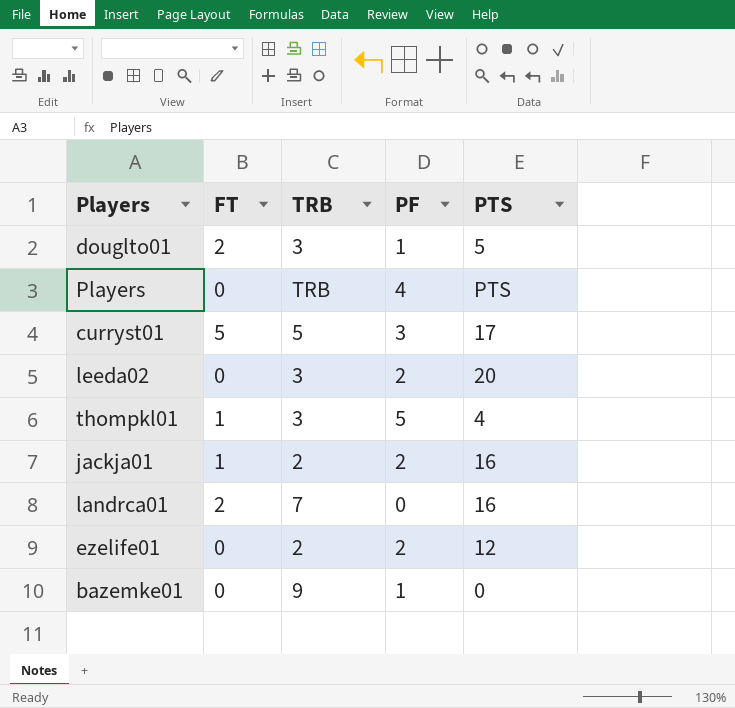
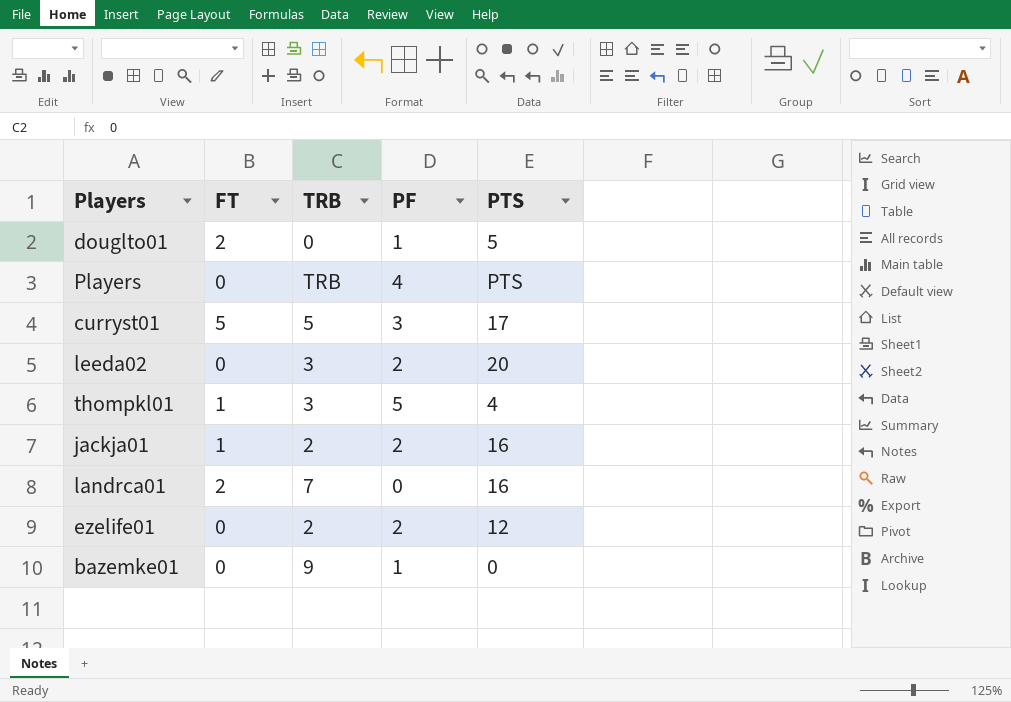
douglto01 | TRB: 3 -> 0

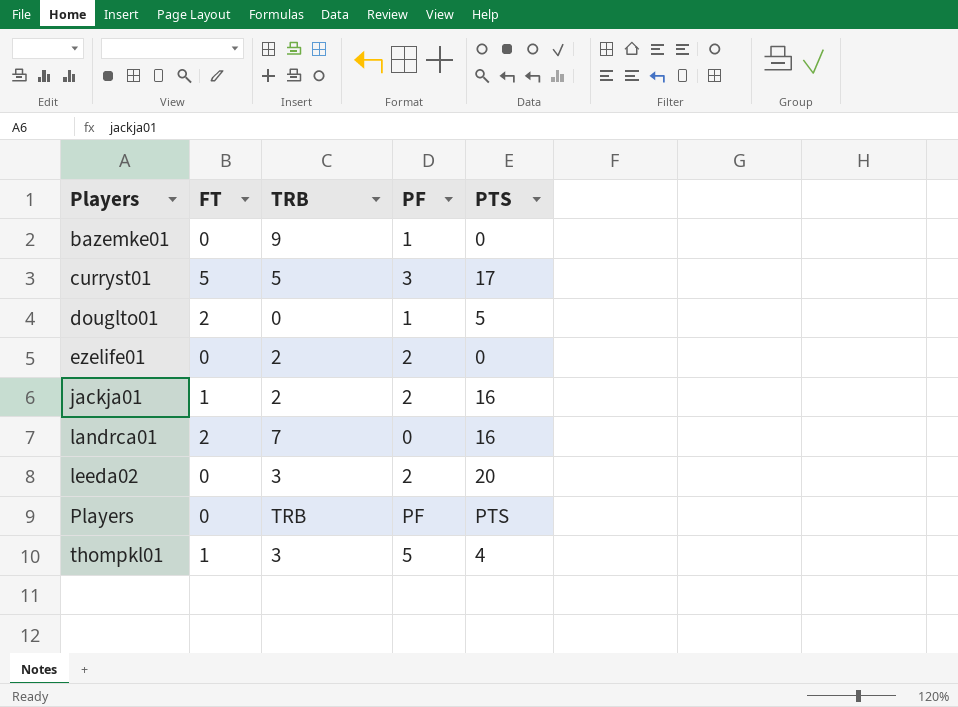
row order: none -> Players ascending
ezelife01 | PTS: 12 -> 0
Players | PF: 4 -> PF

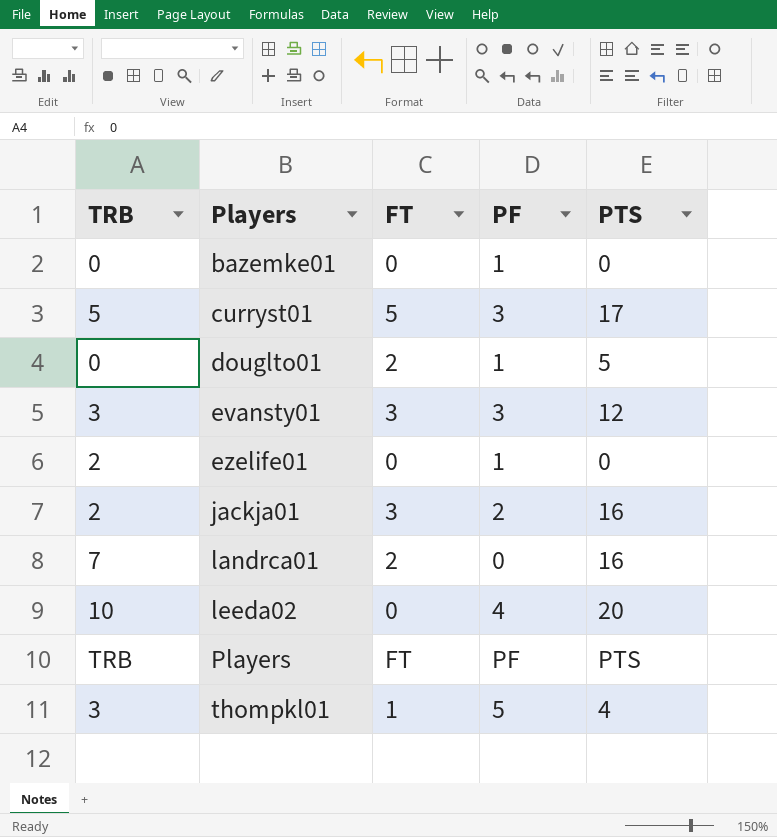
column TRB | position: 3 -> 1
bazemke01 | TRB: 9 -> 0
row evansty01: none -> 3 | 3 | 3 | 12
ezelife01 | PF: 2 -> 1
jackja01 | FT: 1 -> 3
leeda02 | TRB: 3 -> 10
leeda02 | PF: 2 -> 4
Players | FT: 0 -> FT

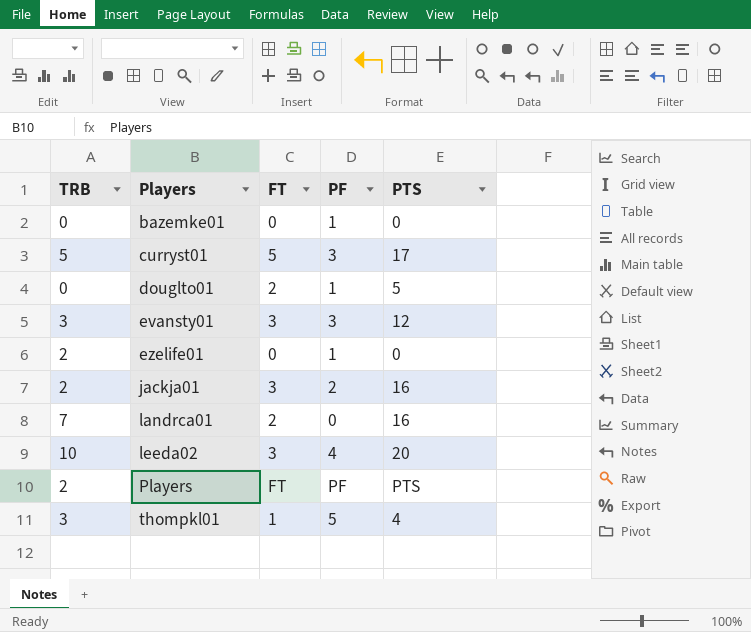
leeda02 | FT: 0 -> 3
Players | TRB: TRB -> 2

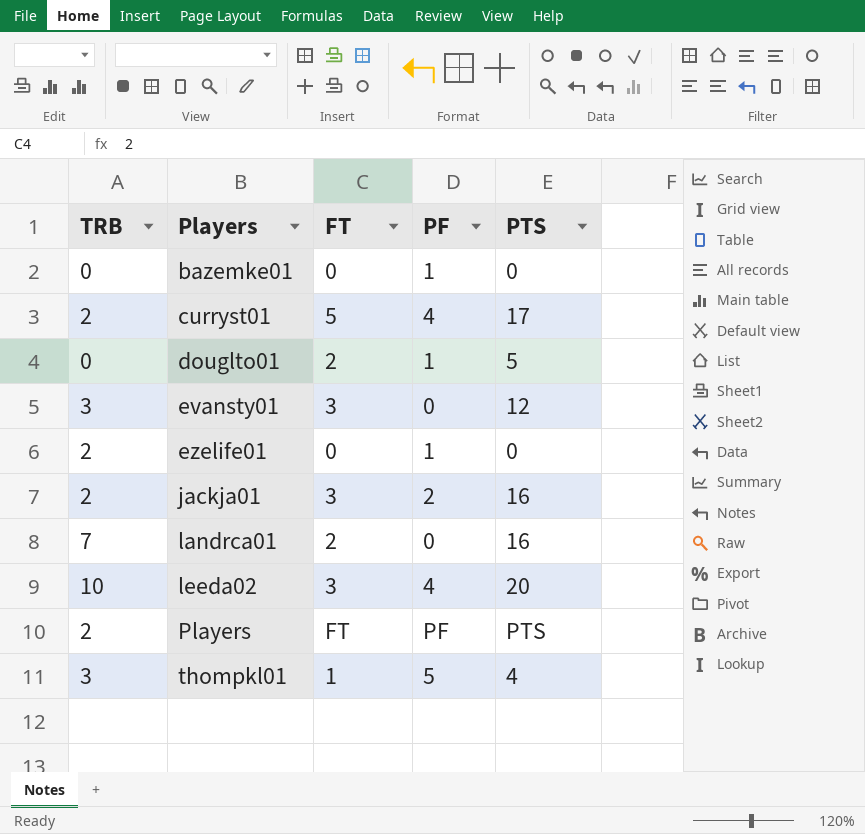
curryst01 | TRB: 5 -> 2
curryst01 | PF: 3 -> 4
evansty01 | PF: 3 -> 0

